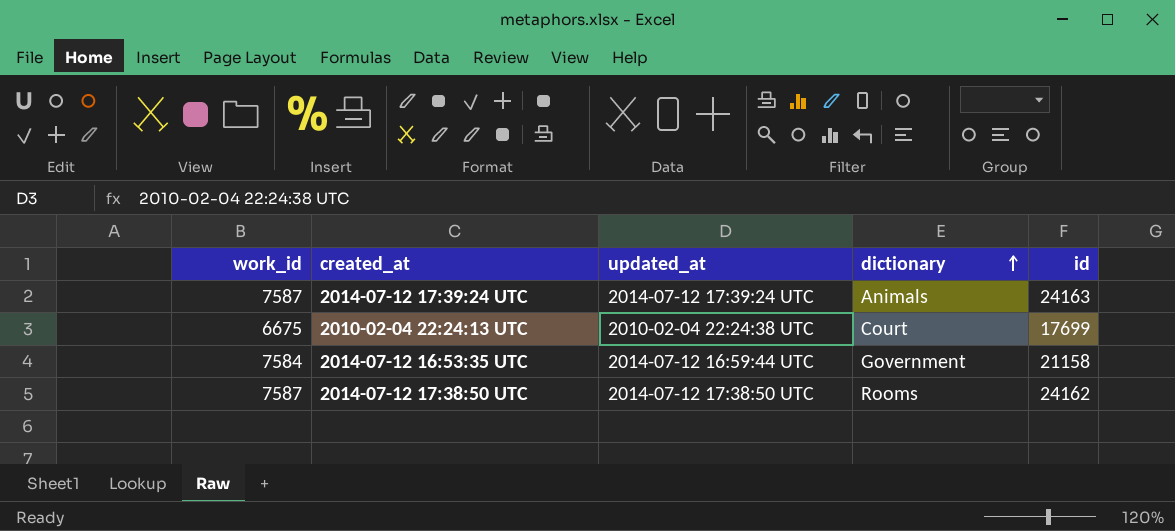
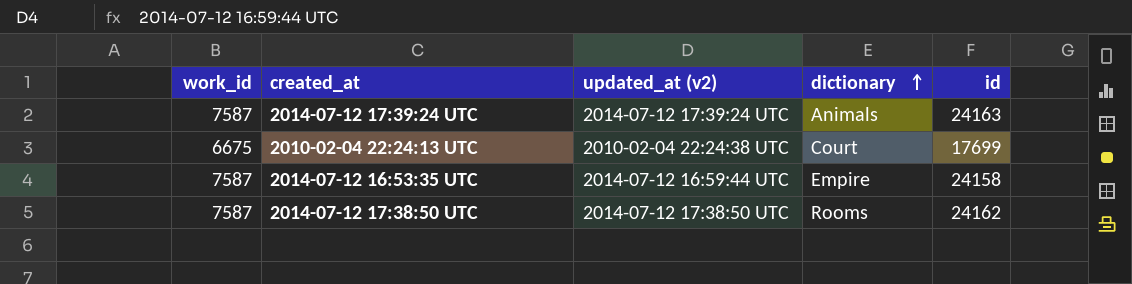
column name: updated_at -> updated_at (v2)
2014-07-12 16:53:35 UTC | work_id: 7584 -> 7587
2014-07-12 16:53:35 UTC | dictionary: Government -> Empire
2014-07-12 16:53:35 UTC | id: 21158 -> 24158

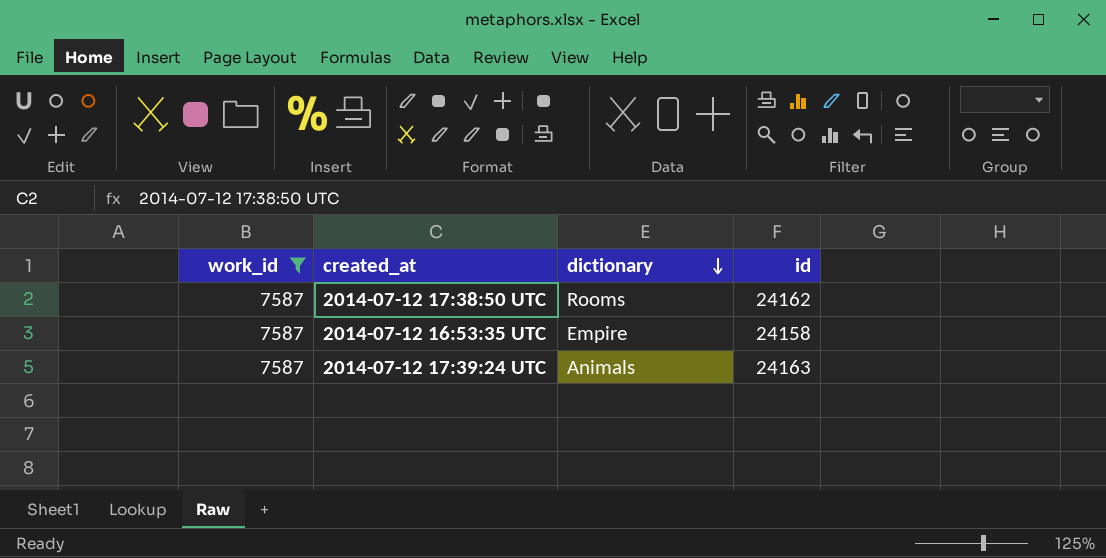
filter: none -> work_id = 7587
row order: dictionary ascending -> dictionary descending
column updated_at (v2) | position: 3 -> none

